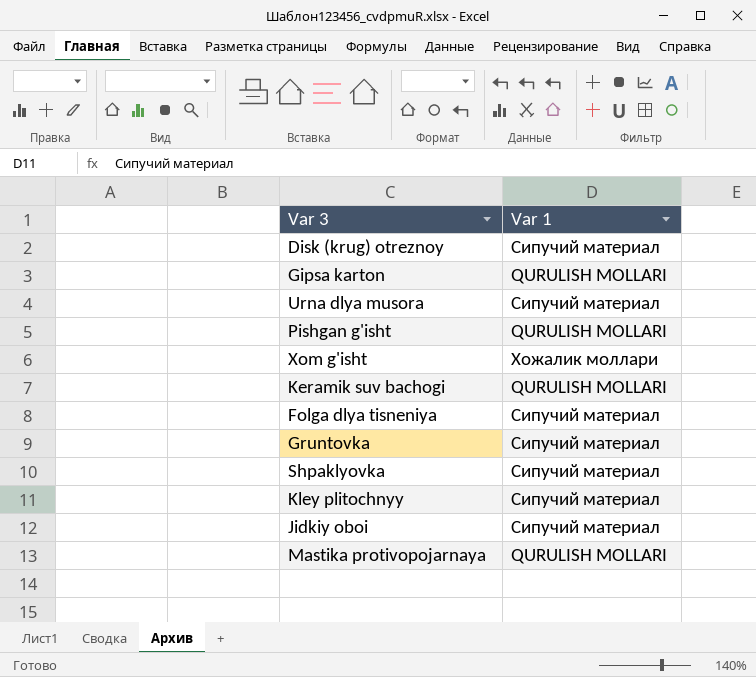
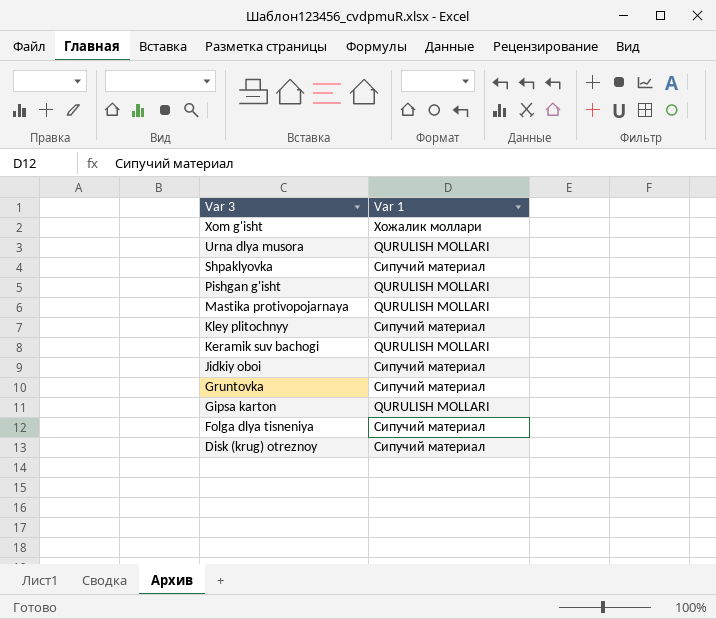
row order: none -> Var 3 descending
Urna dlya musora | Var 1: Сипучий материал -> QURULISH MOLLARI

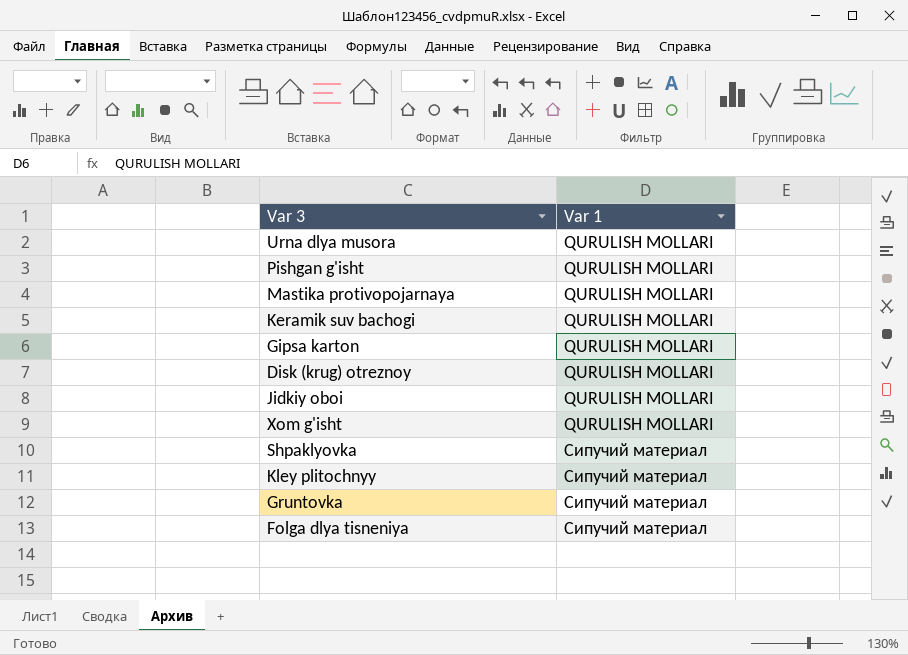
row order: Var 3 descending -> Var 1 ascending
Disk (krug) otreznoy | Var 1: Сипучий материал -> QURULISH MOLLARI
Jidkiy oboi | Var 1: Сипучий материал -> QURULISH MOLLARI
Xom g'isht | Var 1: Хожалик моллари -> QURULISH MOLLARI

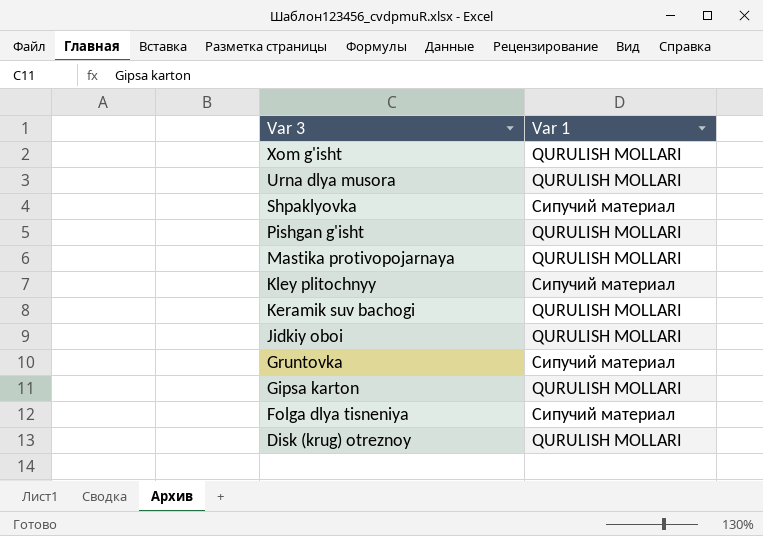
row order: Var 1 ascending -> Var 3 descending

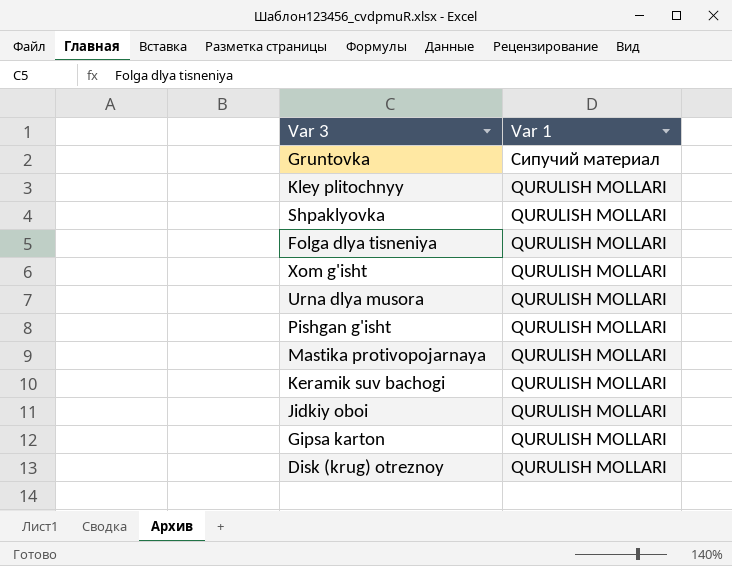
row order: Var 3 descending -> Var 1 descending
Kley plitochnyy | Var 1: Сипучий материал -> QURULISH MOLLARI
Shpaklyovka | Var 1: Сипучий материал -> QURULISH MOLLARI
Folga dlya tisneniya | Var 1: Сипучий материал -> QURULISH MOLLARI

